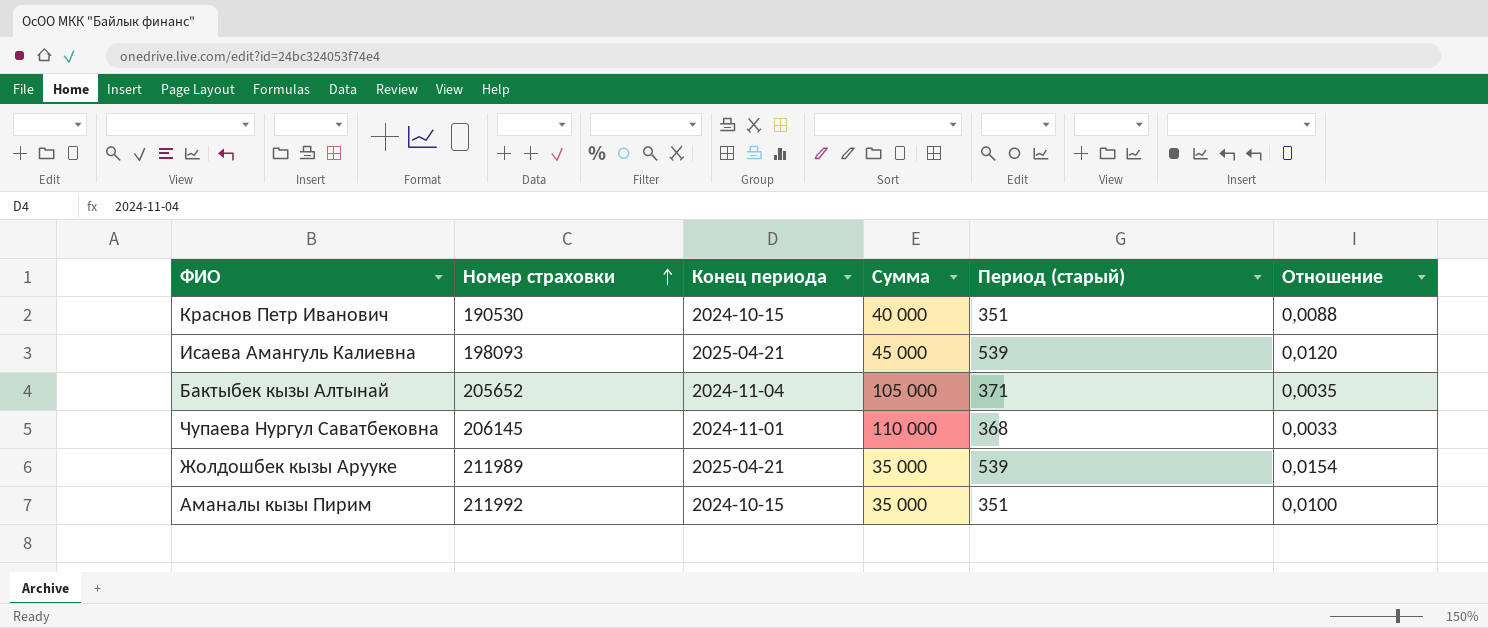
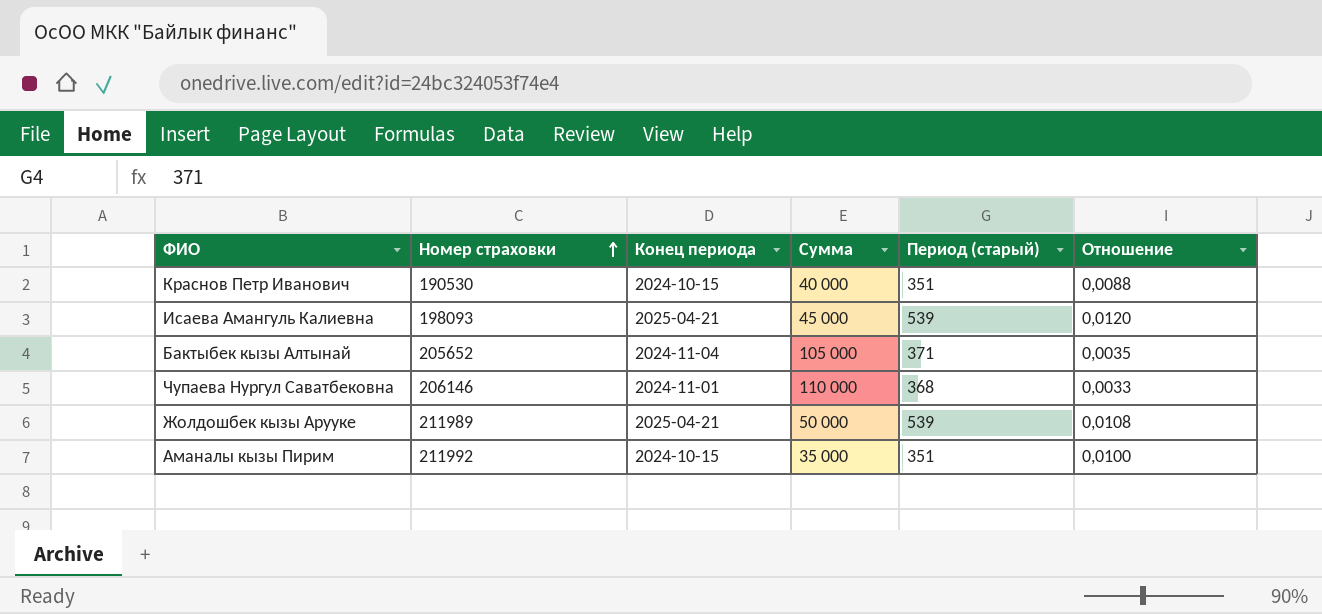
Чупаева Нургул Саватбековна | Номер страховки: 206145 -> 206146
Жолдошбек кызы Арууке | Сумма: 35 000 -> 50 000
Жолдошбек кызы Арууке | Отношение: 0,0154 -> 0,0108

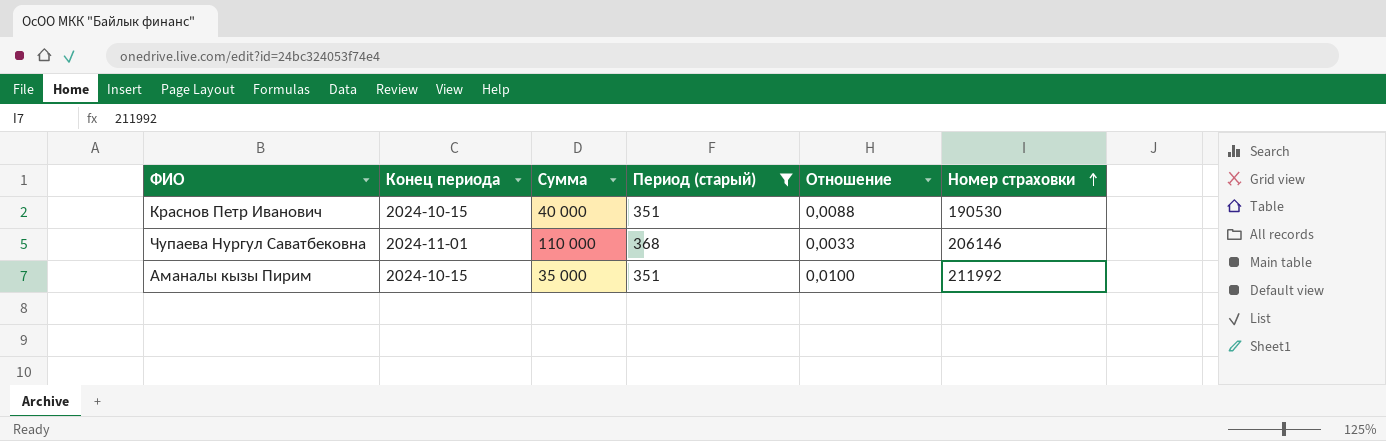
filter: none -> Период (старый) <= 368
column Номер страховки | position: 2 -> 6

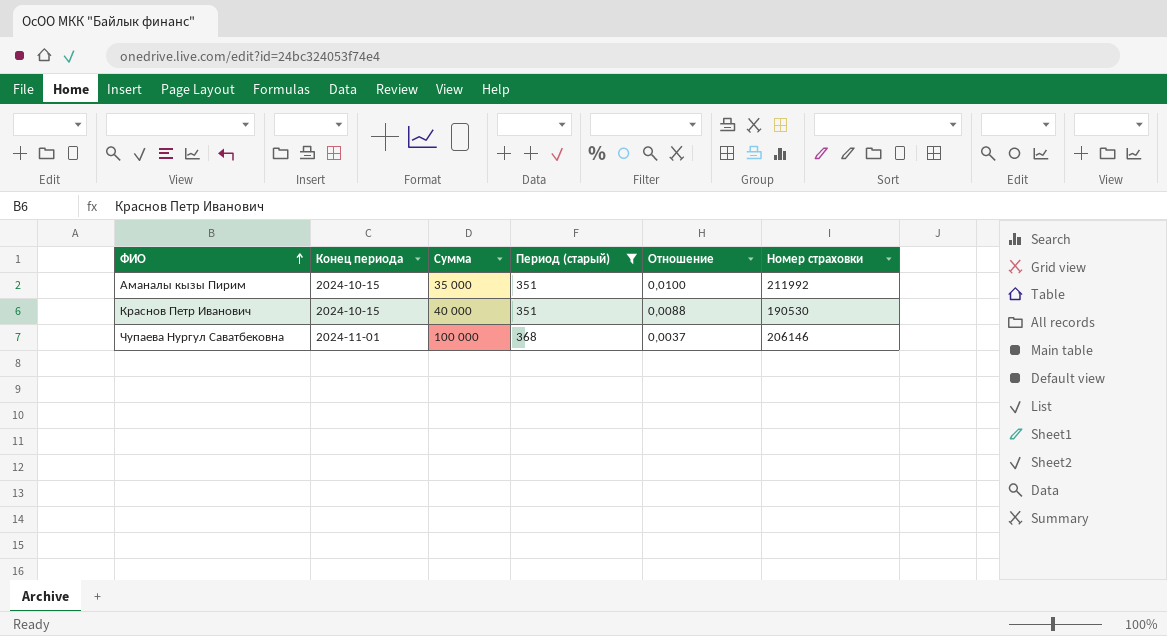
row order: Номер страховки ascending -> ФИО ascending
Чупаева Нургул Саватбековна | Сумма: 110 000 -> 100 000
Чупаева Нургул Саватбековна | Отношение: 0,0033 -> 0,0037

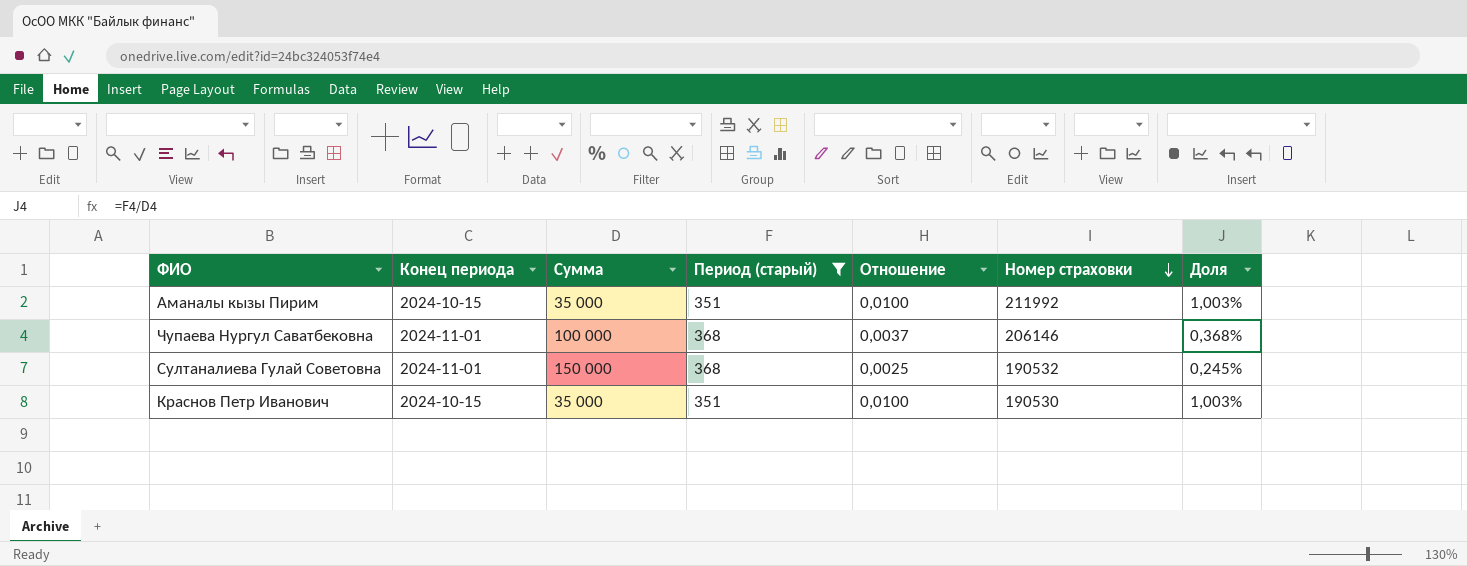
row order: ФИО ascending -> Номер страховки descending
column Доля | formula: none -> [Период (старый)] / [Сумма]
row Султаналиева Гулай Советовна: none -> 2024-11-01 | 150 000 | 368 | 0,0025 | 190532 | 0,245%
Краснов Петр Иванович | Сумма: 40 000 -> 35 000
Краснов Петр Иванович | Отношение: 0,0088 -> 0,0100

